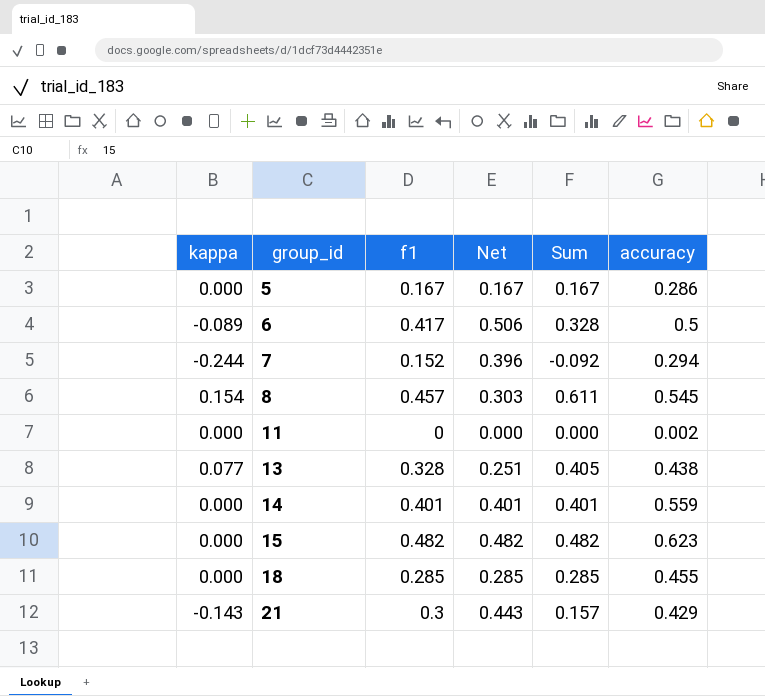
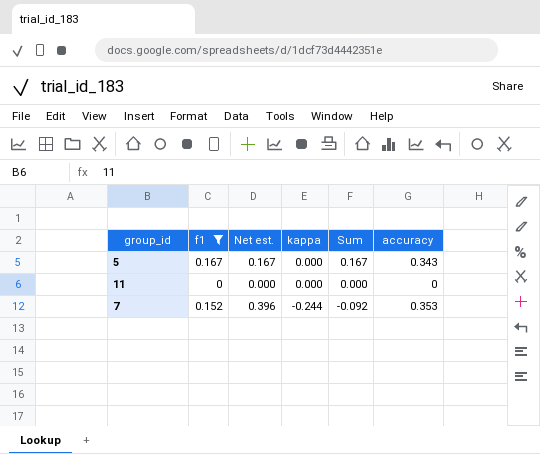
filter: none -> f1 <= 0.167
row order: group_id ascending -> kappa descending
column name: Net -> Net est.
column kappa | position: 1 -> 4
5 | accuracy: 0.286 -> 0.343
11 | accuracy: 0.002 -> 0
7 | accuracy: 0.294 -> 0.353

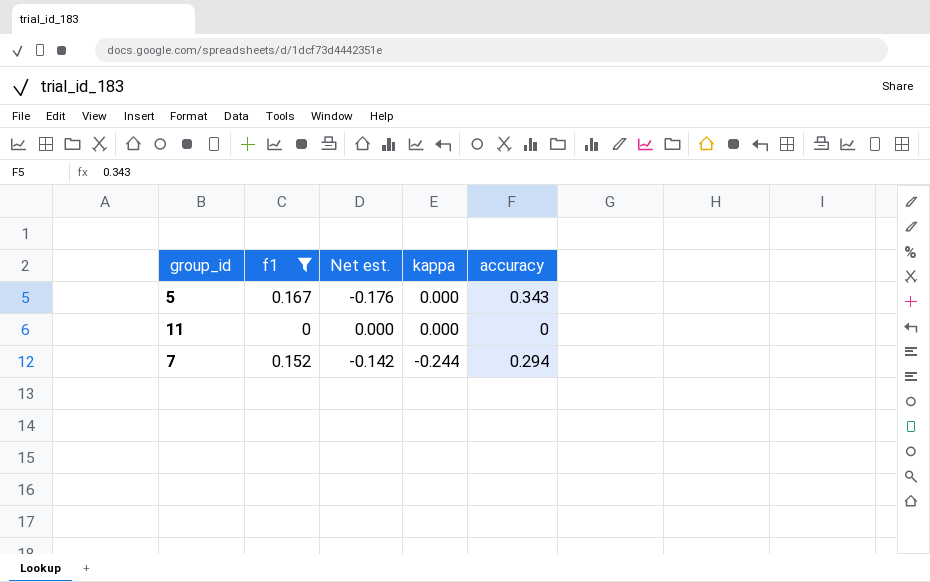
column Sum | formula: [f1] + [kappa] -> none
column Net est. | formula: [f1] - [kappa] -> [f1] - [accuracy]
7 | accuracy: 0.353 -> 0.294

